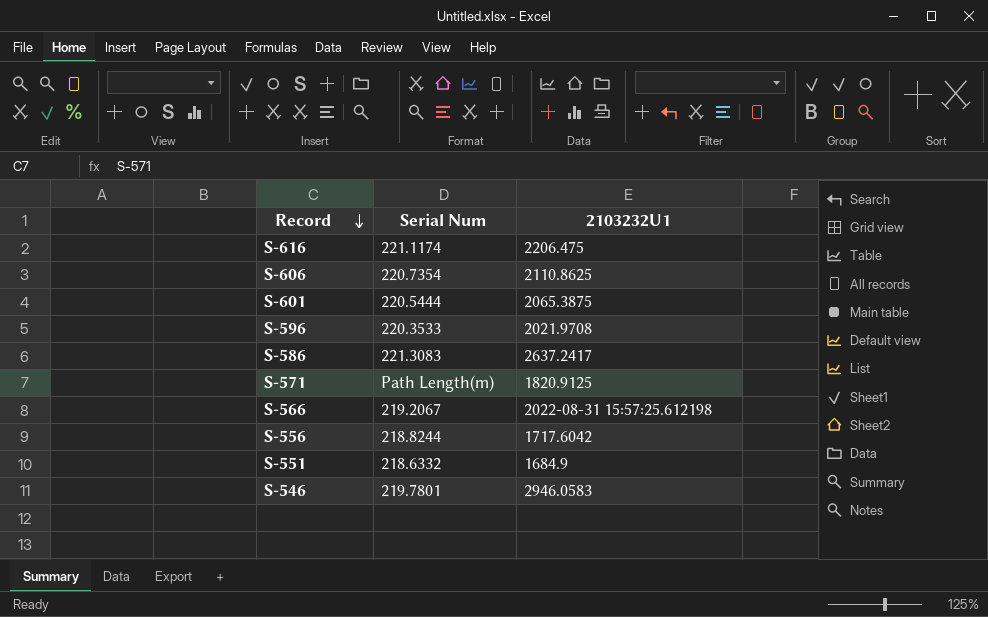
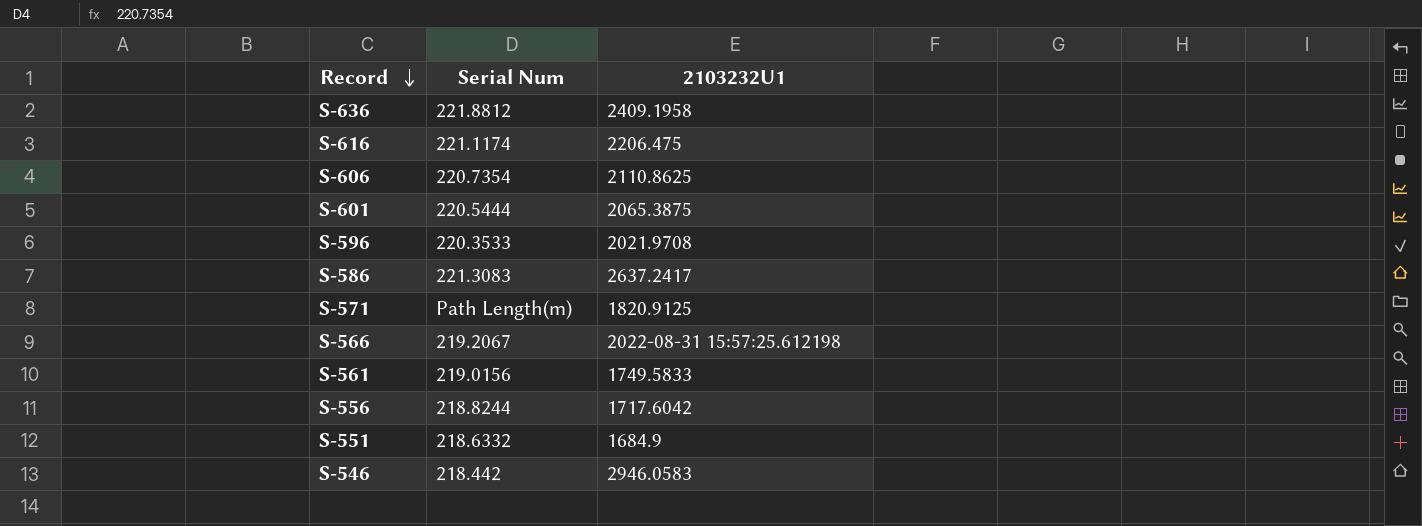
row S-636: none -> 221.8812 | 2409.1958
row S-561: none -> 219.0156 | 1749.5833
S-546 | Serial Num: 219.7801 -> 218.442

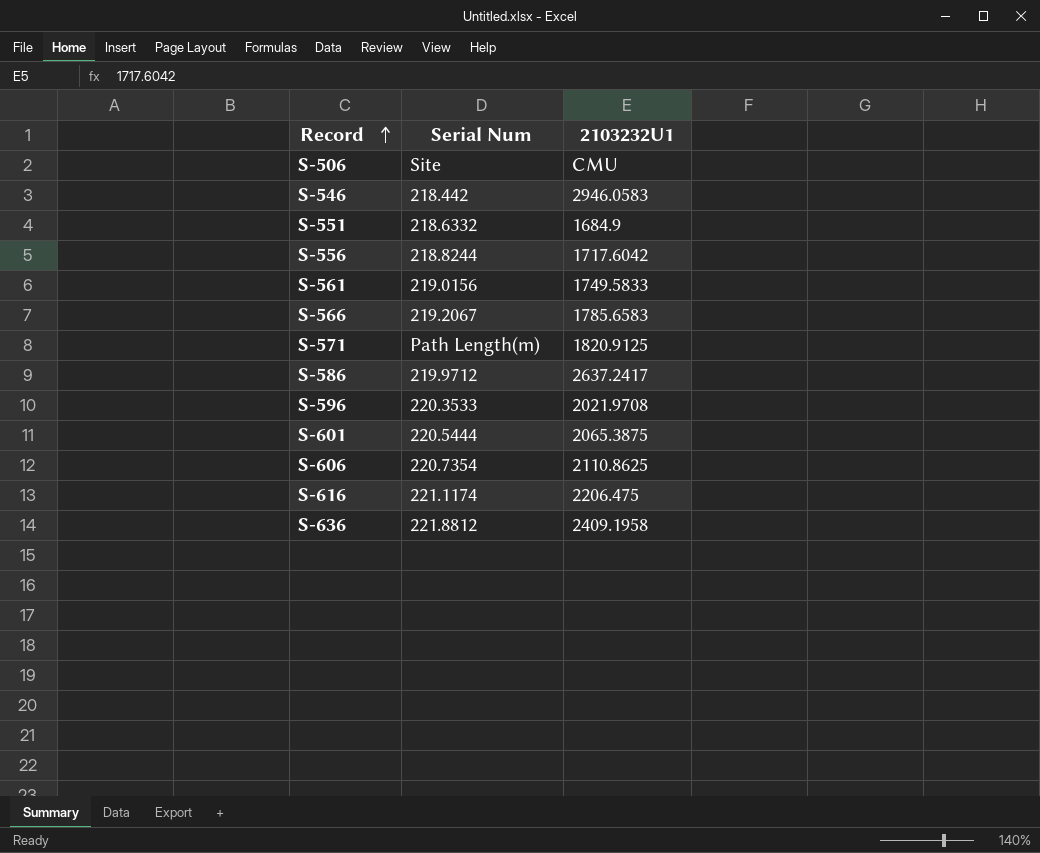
row order: Record descending -> Record ascending
row S-506: none -> Site | CMU
S-566 | 2103232U1: 2022-08-31 15:57:25.612198 -> 1785.6583
S-586 | Serial Num: 221.3083 -> 219.9712

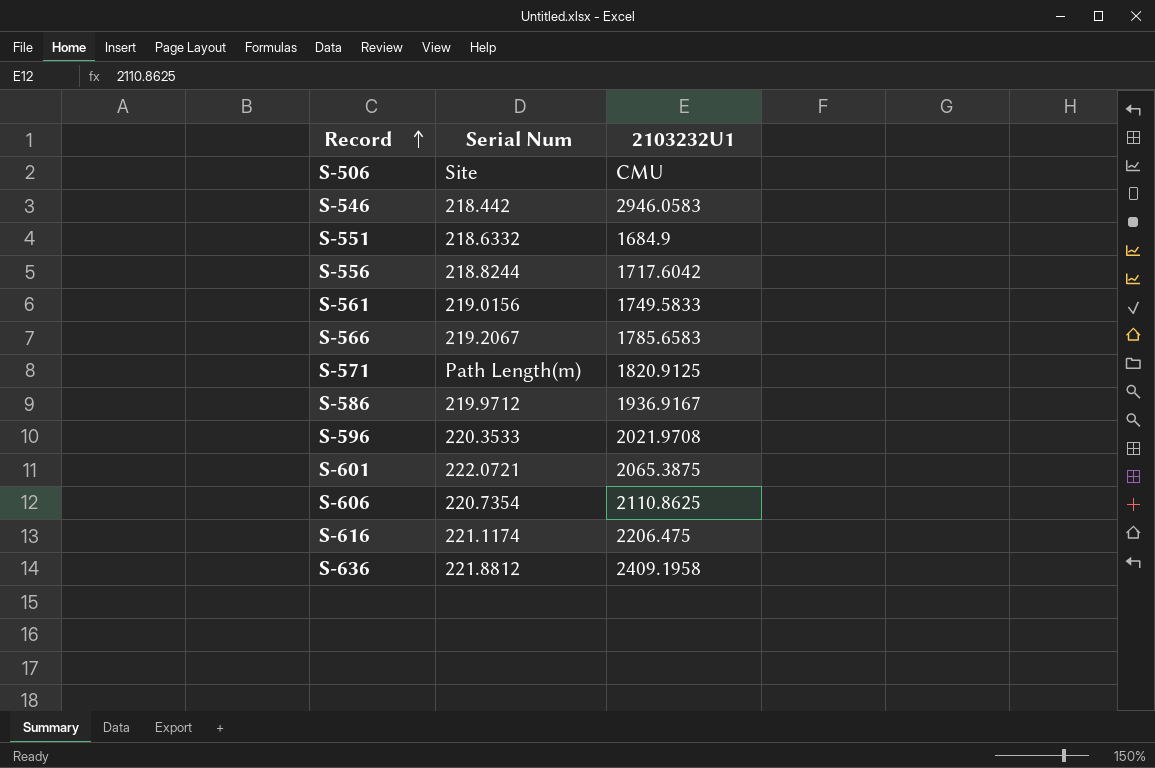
S-586 | 2103232U1: 2637.2417 -> 1936.9167
S-601 | Serial Num: 220.5444 -> 222.0721

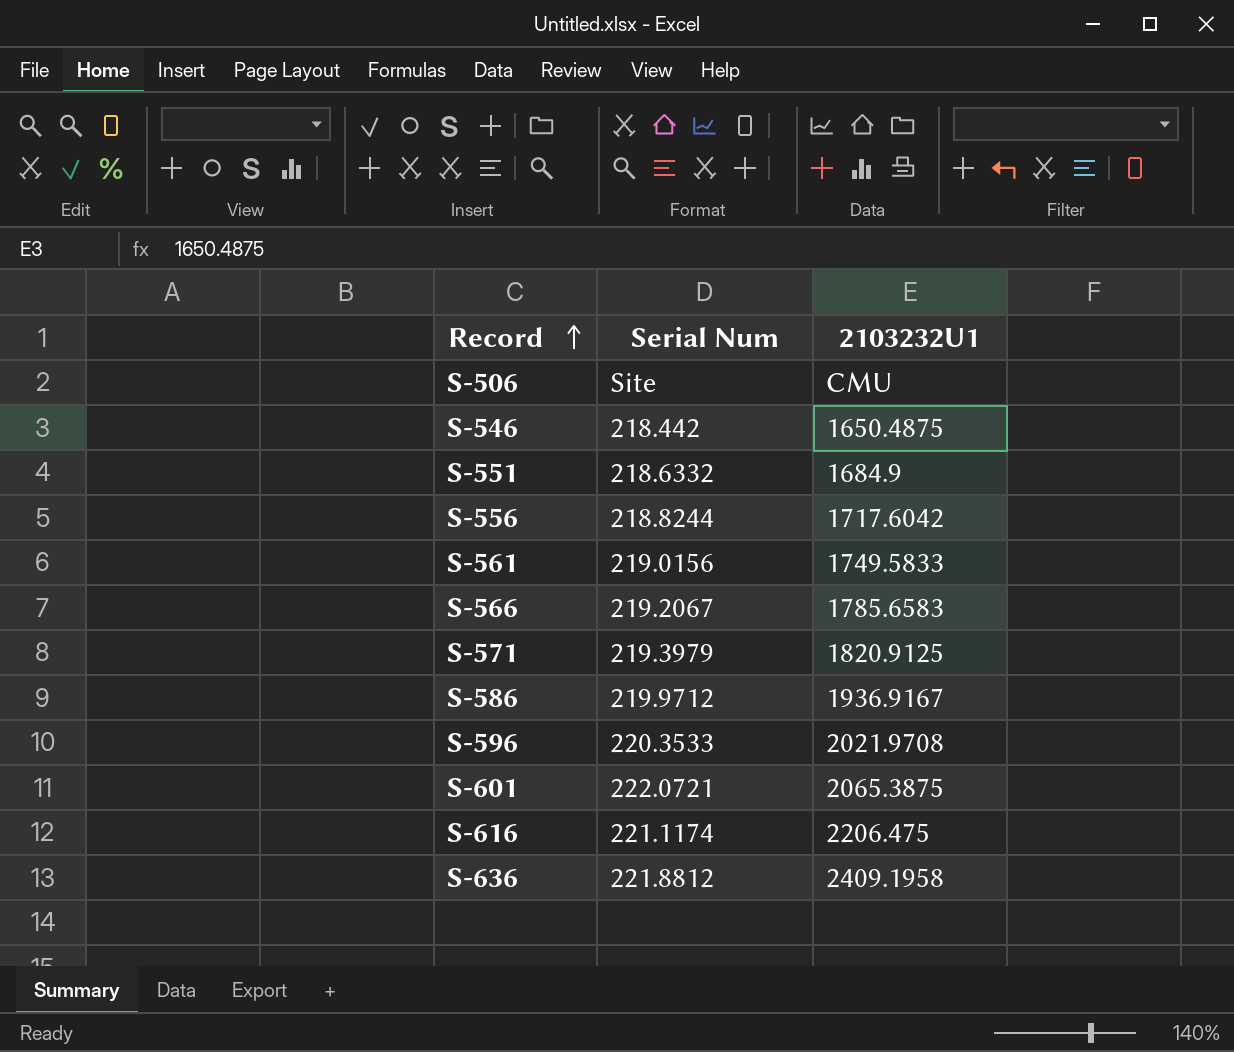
row S-606: 220.7354 | 2110.8625 -> none
S-546 | 2103232U1: 2946.0583 -> 1650.4875
S-571 | Serial Num: Path Length(m) -> 219.3979

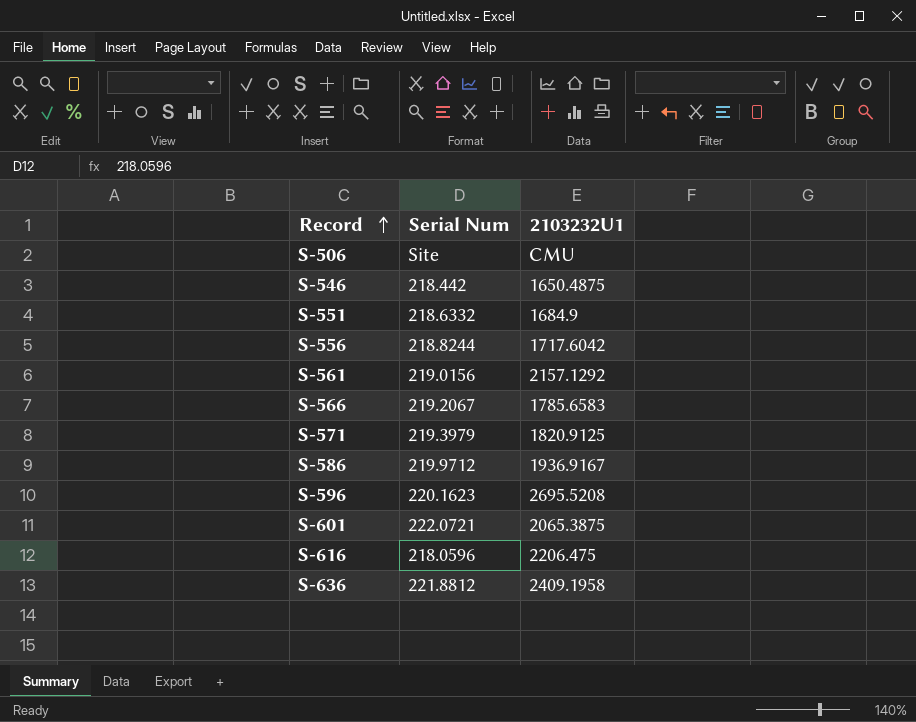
S-561 | 2103232U1: 1749.5833 -> 2157.1292
S-596 | Serial Num: 220.3533 -> 220.1623
S-596 | 2103232U1: 2021.9708 -> 2695.5208
S-616 | Serial Num: 221.1174 -> 218.0596

